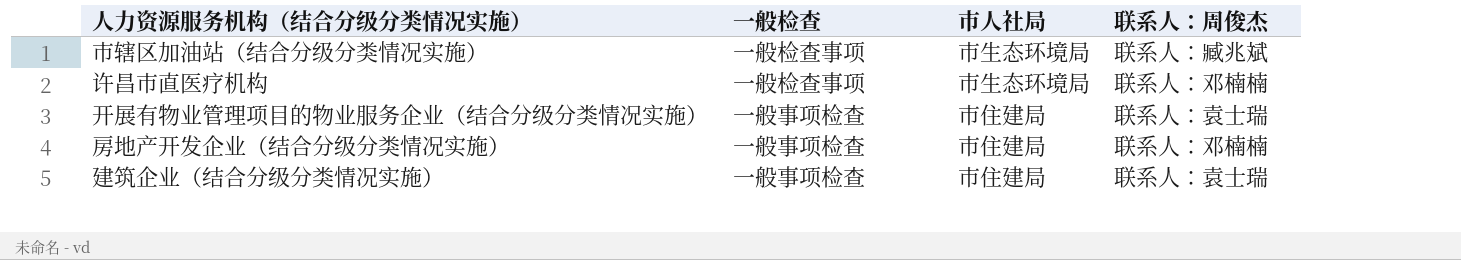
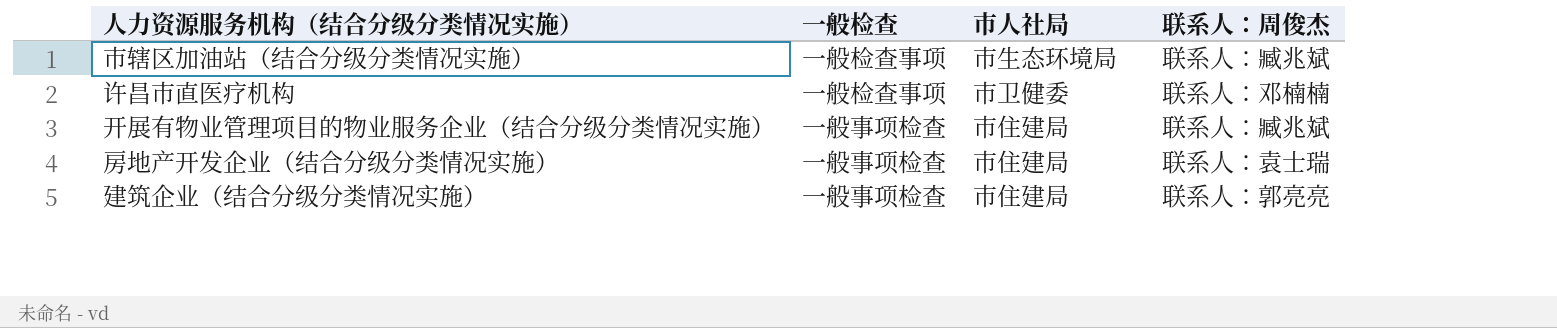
许昌市直医疗机构 | 市人社局: 市生态环境局 -> 市卫健委
开展有物业管理项目的物业服务企业（结合分级分类情况实施） | 联系人：周俊杰: 联系人：袁士瑞 -> 联系人：臧兆斌
房地产开发企业（结合分级分类情况实施） | 联系人：周俊杰: 联系人：邓楠楠 -> 联系人：袁士瑞
建筑企业（结合分级分类情况实施） | 联系人：周俊杰: 联系人：袁士瑞 -> 联系人：郭亮亮

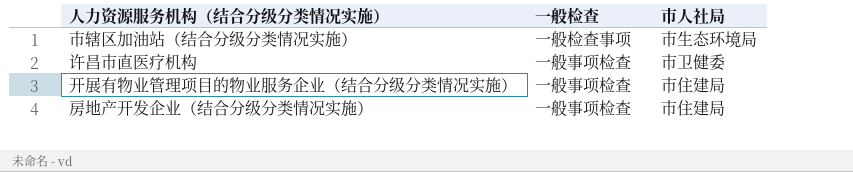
column 联系人：周俊杰 | position: 4 -> none
row 建筑企业（结合分级分类情况实施）: 一般事项检查 | 市住建局 | 联系人：郭亮亮 -> none
许昌市直医疗机构 | 一般检查: 一般检查事项 -> 一般事项检查

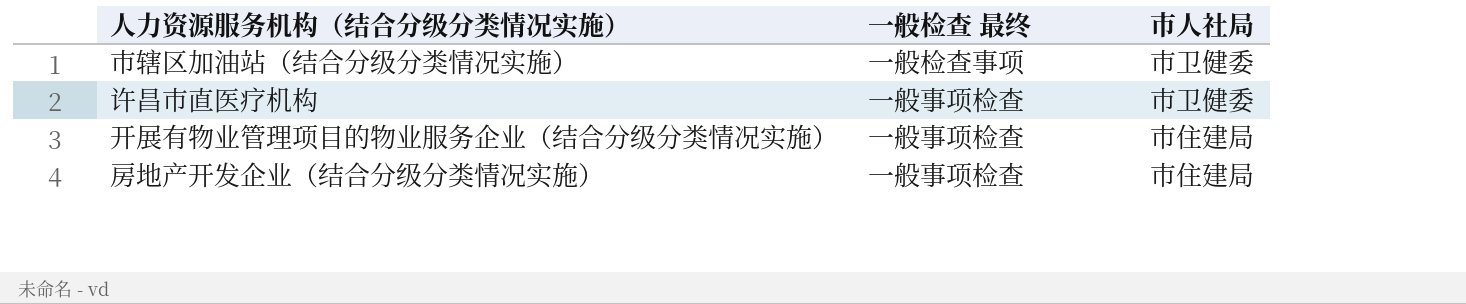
column name: 一般检查 -> 一般检查 最终
市辖区加油站（结合分级分类情况实施） | 市人社局: 市生态环境局 -> 市卫健委

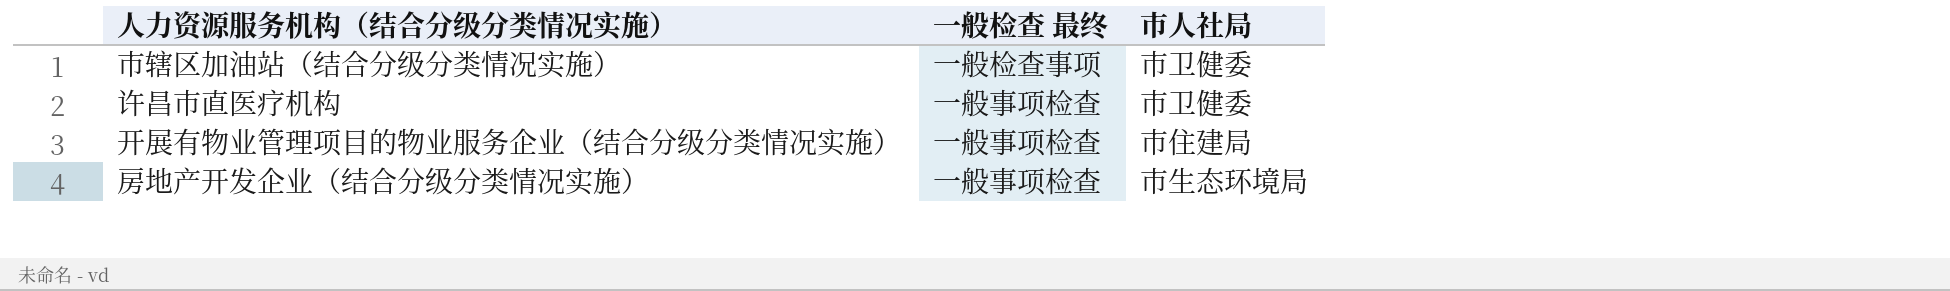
房地产开发企业（结合分级分类情况实施） | 市人社局: 市住建局 -> 市生态环境局

